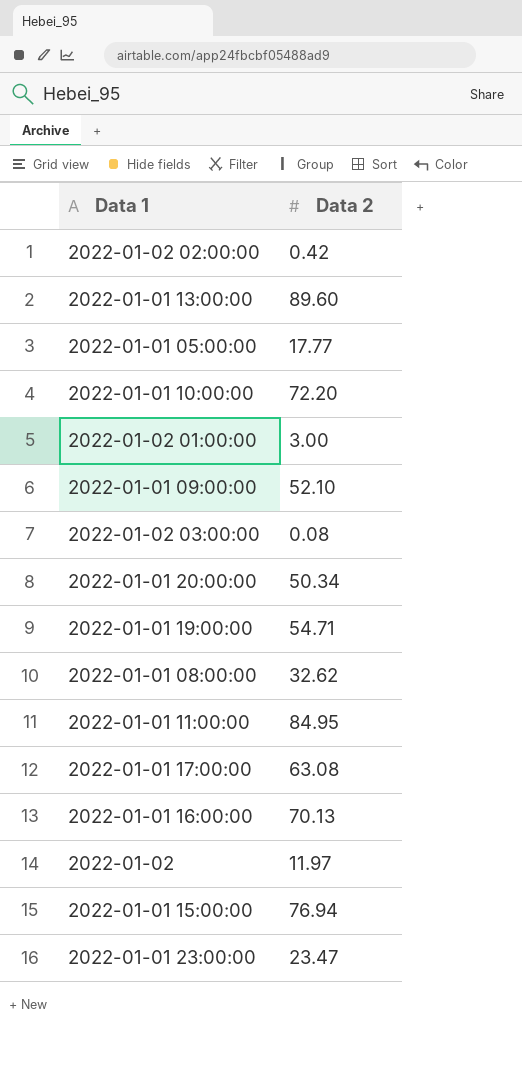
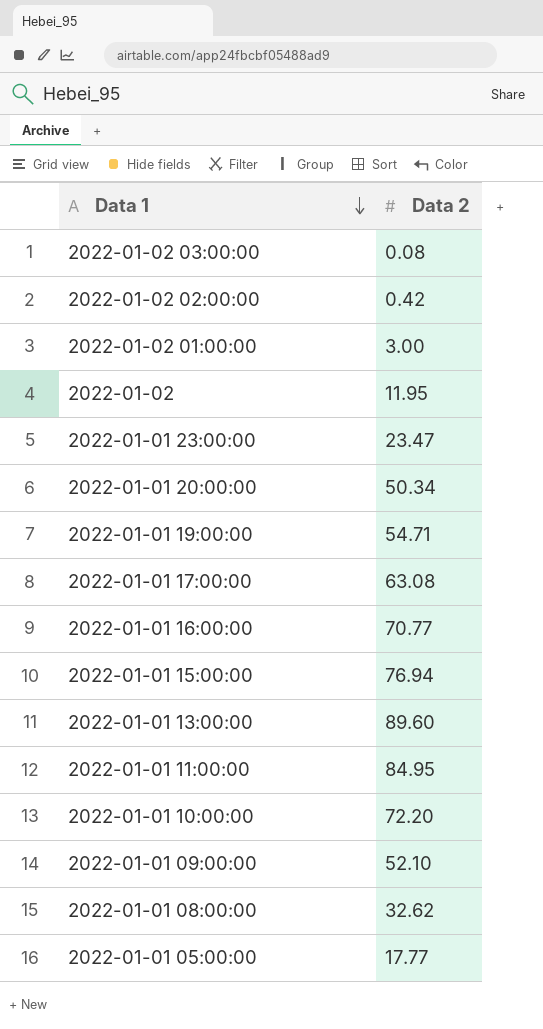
row order: none -> Data 1 descending
2022-01-02 | Data 2: 11.97 -> 11.95
2022-01-01 16:00:00 | Data 2: 70.13 -> 70.77

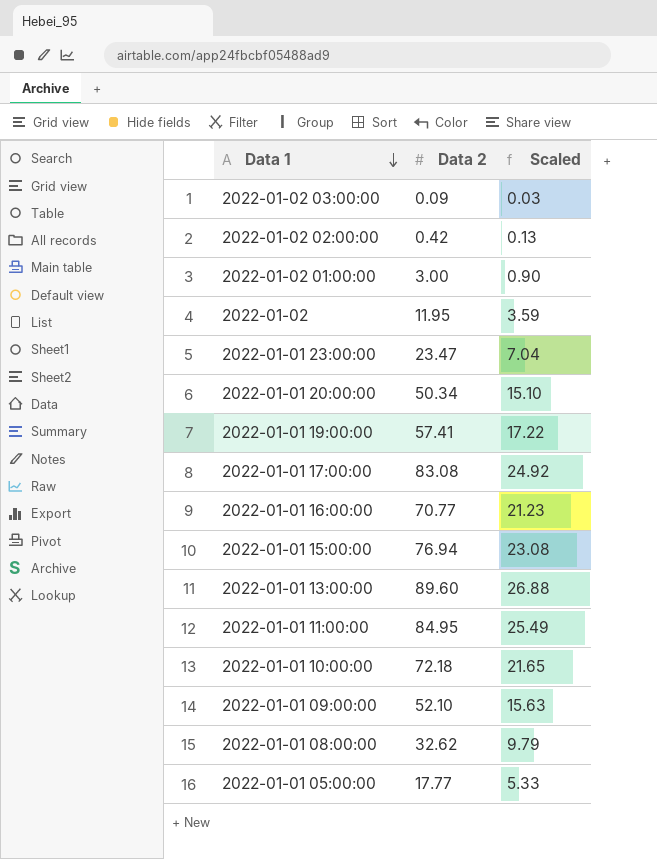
column Scaled | formula: none -> [Data 2] * 0.3
2022-01-02 03:00:00 | Data 2: 0.08 -> 0.09
2022-01-01 19:00:00 | Data 2: 54.71 -> 57.41
2022-01-01 17:00:00 | Data 2: 63.08 -> 83.08
2022-01-01 10:00:00 | Data 2: 72.20 -> 72.18

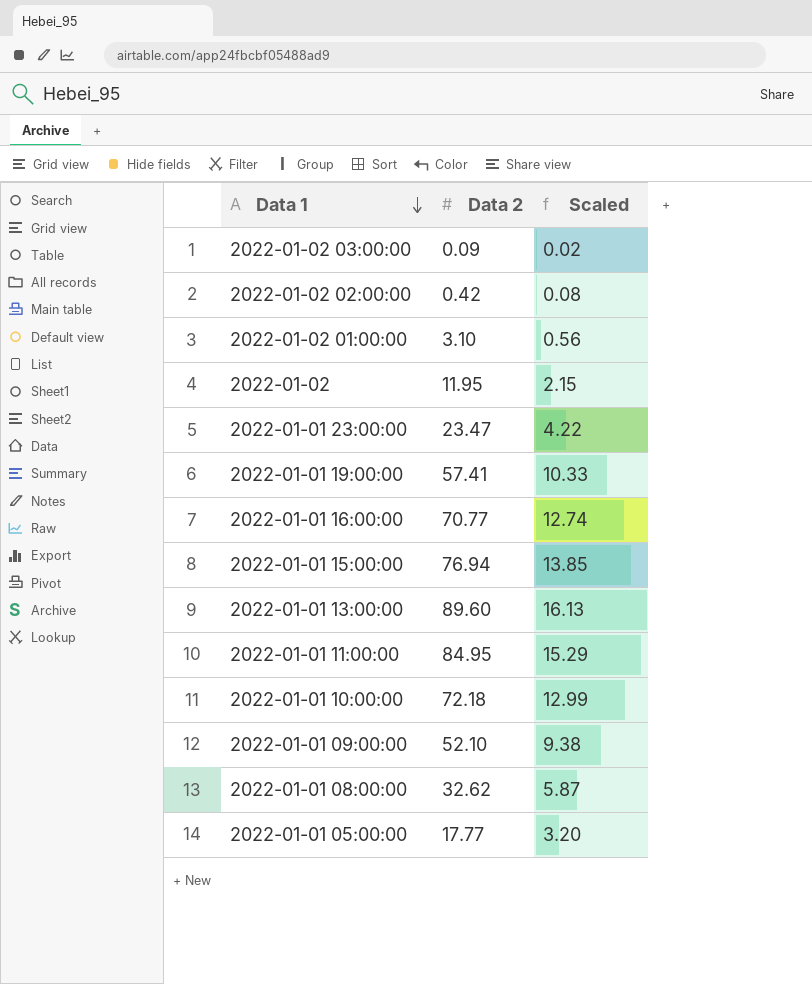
column Scaled | formula: [Data 2] * 0.3 -> [Data 2] * 0.18
row 2022-01-01 20:00:00: 50.34 | 15.10 -> none
row 2022-01-01 17:00:00: 83.08 | 24.92 -> none
2022-01-02 01:00:00 | Data 2: 3.00 -> 3.10

